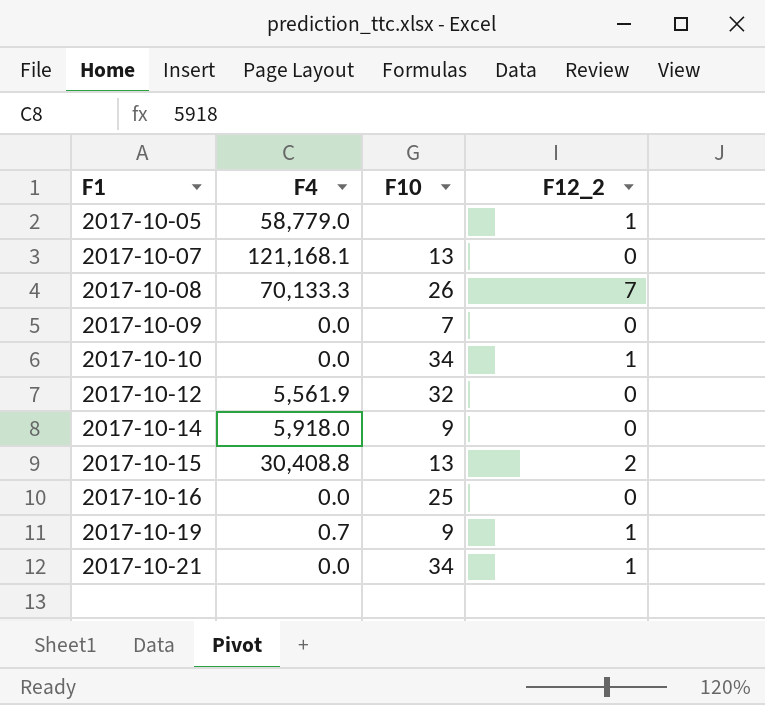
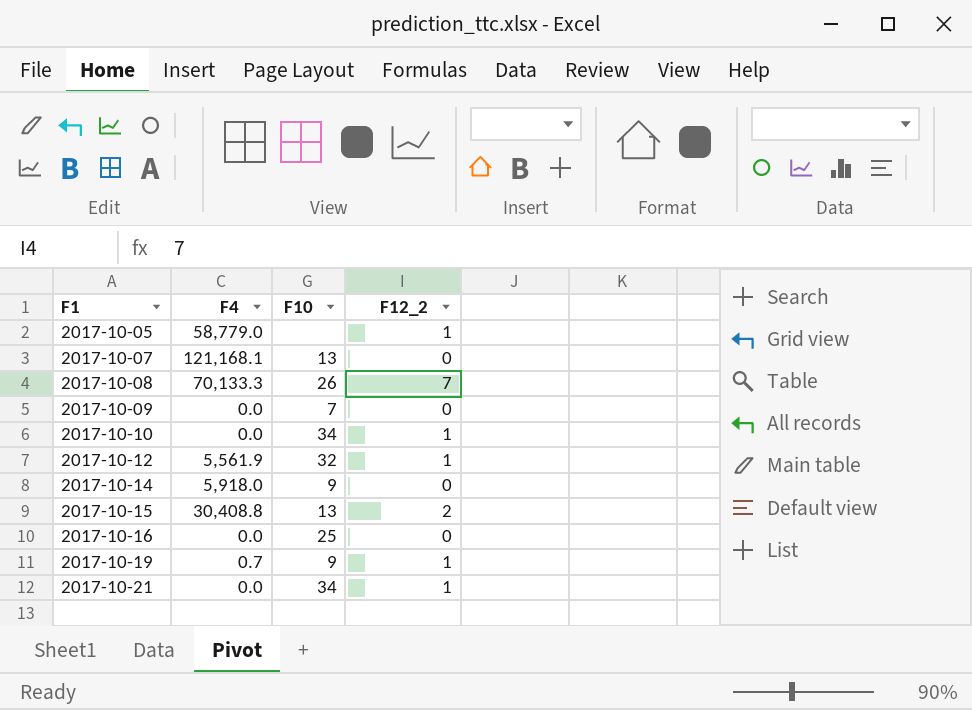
2017-10-12 | F12_2: 0 -> 1

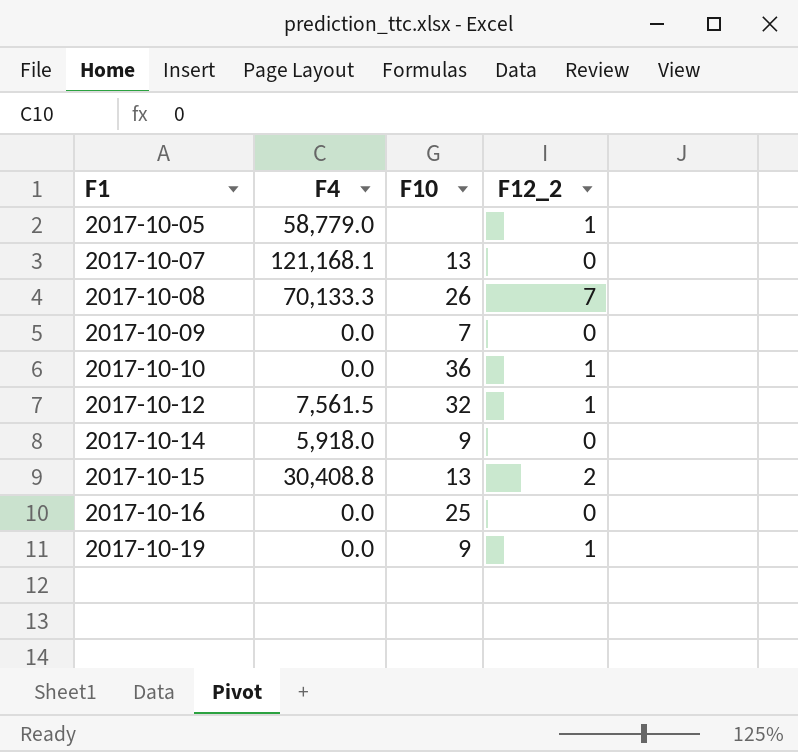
row 2017-10-21: 0.0 | 34 | 1 -> none
2017-10-10 | F10: 34 -> 36
2017-10-12 | F4: 5,561.9 -> 7,561.5
2017-10-19 | F4: 0.7 -> 0.0

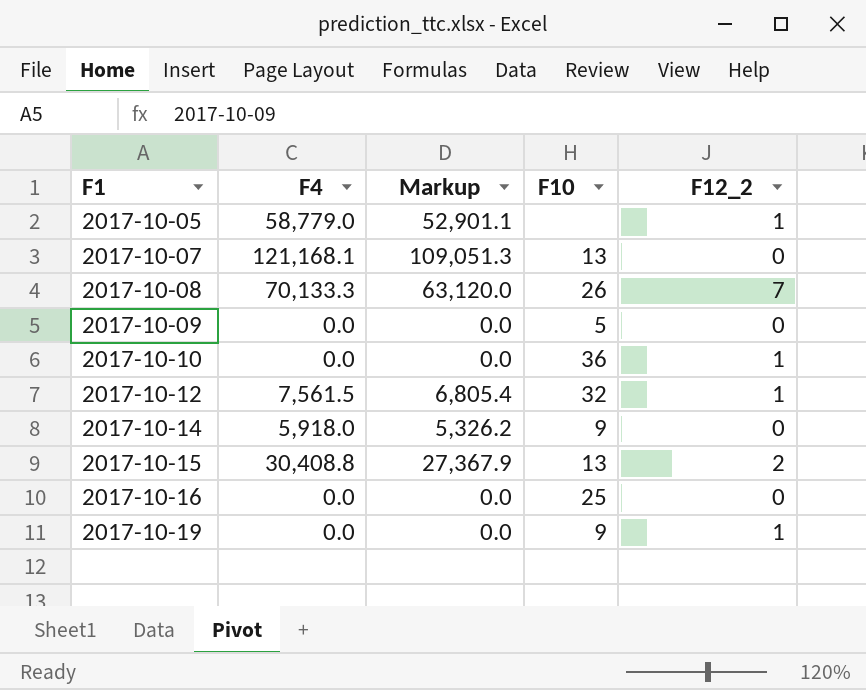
column Markup | formula: none -> [F4] * 0.9
2017-10-09 | F10: 7 -> 5

